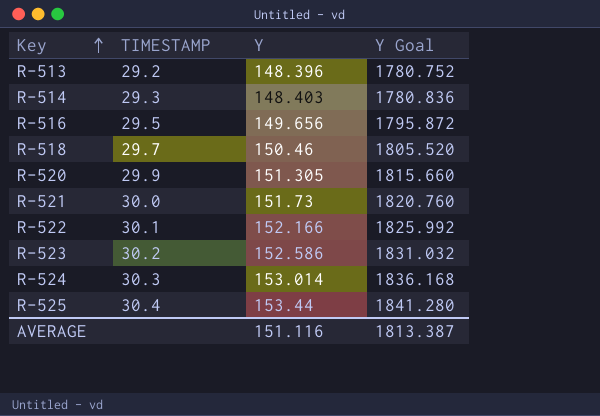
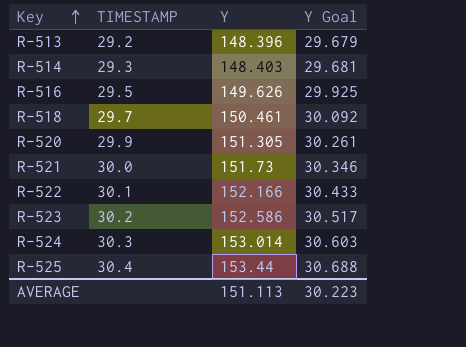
column Y Goal | formula: [Y] * 12 -> [Y] * 0.2
R-516 | Y: 149.656 -> 149.626
R-518 | Y: 150.46 -> 150.461
AVERAGE | Y: 151.116 -> 151.113
AVERAGE | Y Goal: 1813.387 -> 30.223

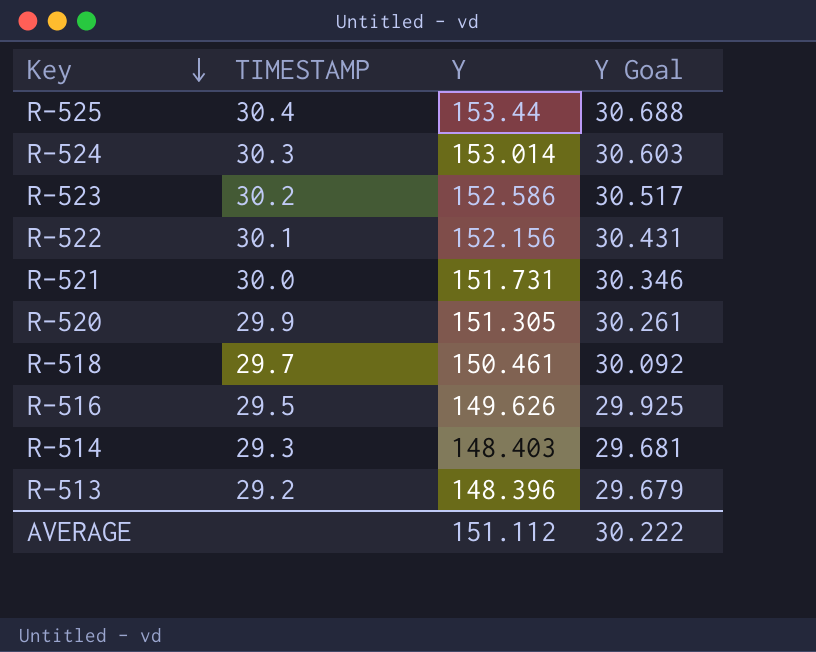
row order: Key ascending -> Key descending
R-522 | Y: 152.166 -> 152.156
R-522 | Y Goal: 30.433 -> 30.431
R-521 | Y: 151.73 -> 151.731
AVERAGE | Y: 151.113 -> 151.112
AVERAGE | Y Goal: 30.223 -> 30.222

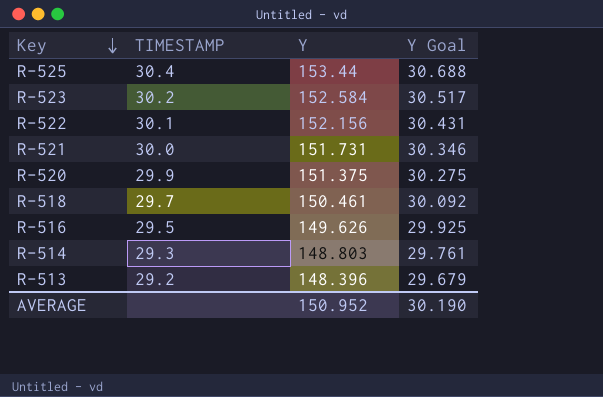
row R-524: 30.3 | 153.014 | 30.603 -> none
R-523 | Y: 152.586 -> 152.584
R-520 | Y: 151.305 -> 151.375
R-520 | Y Goal: 30.261 -> 30.275
R-514 | Y: 148.403 -> 148.803
R-514 | Y Goal: 29.681 -> 29.761
AVERAGE | Y: 151.112 -> 150.952
AVERAGE | Y Goal: 30.222 -> 30.190

